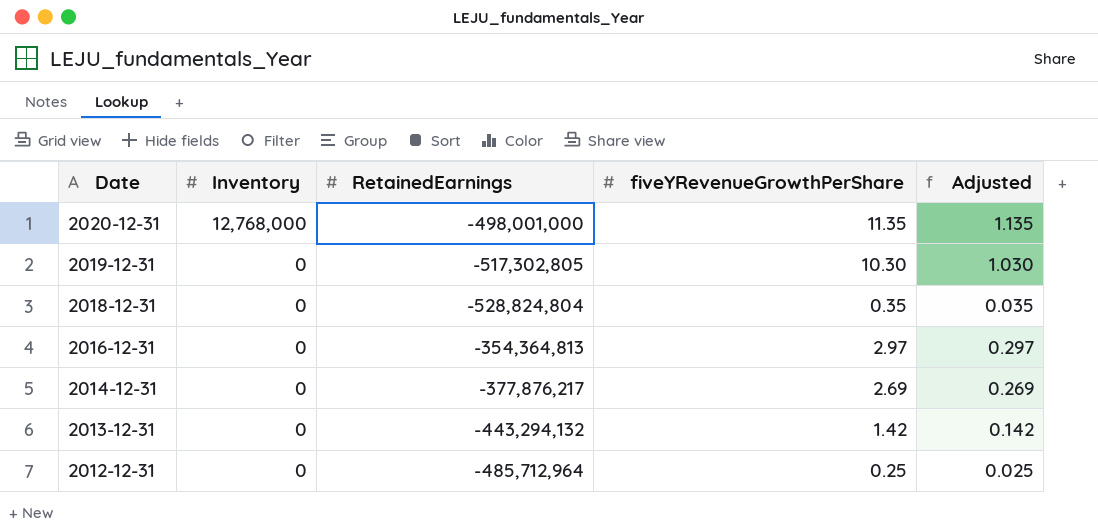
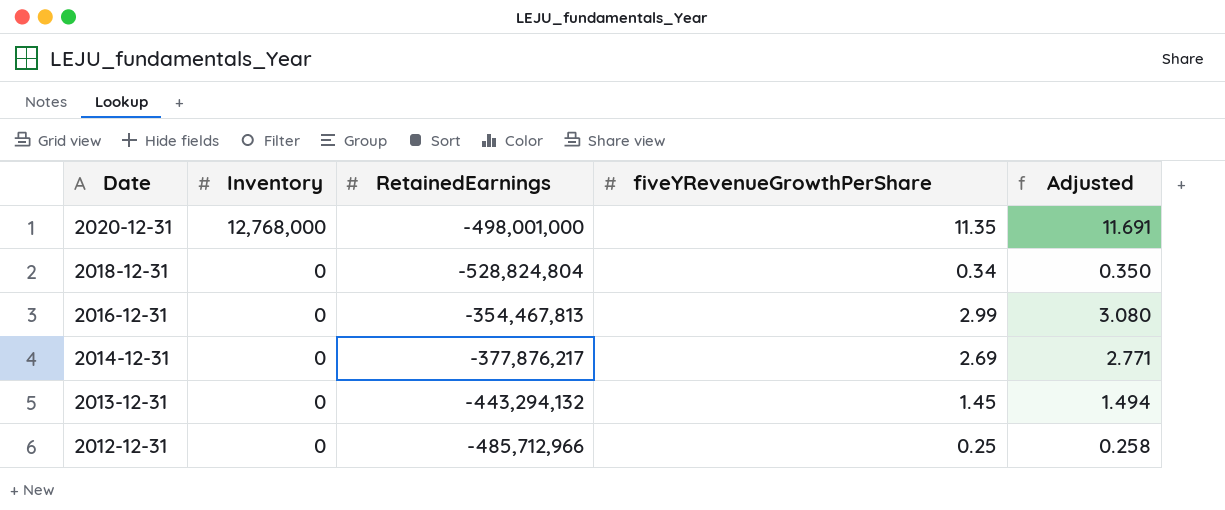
column Adjusted | formula: [fiveYRevenueGrowthPerShare] * 0.1 -> [fiveYRevenueGrowthPerShare] * 1.03
row 2019-12-31: 0 | -517,302,805 | 10.30 | 1.030 -> none
2018-12-31 | fiveYRevenueGrowthPerShare: 0.35 -> 0.34
2016-12-31 | RetainedEarnings: -354,364,813 -> -354,467,813
2016-12-31 | fiveYRevenueGrowthPerShare: 2.97 -> 2.99
2013-12-31 | fiveYRevenueGrowthPerShare: 1.42 -> 1.45
2012-12-31 | RetainedEarnings: -485,712,964 -> -485,712,966

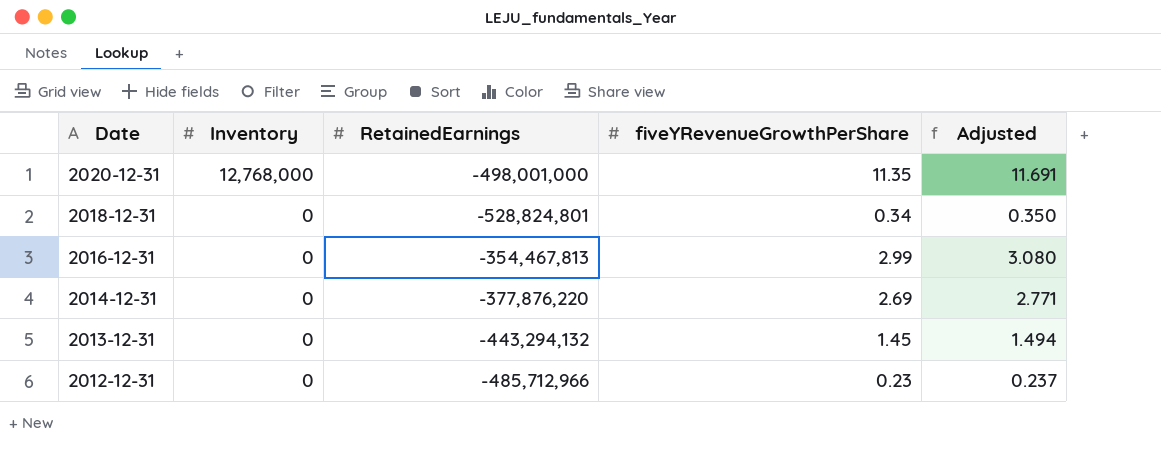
2018-12-31 | RetainedEarnings: -528,824,804 -> -528,824,801
2014-12-31 | RetainedEarnings: -377,876,217 -> -377,876,220
2012-12-31 | fiveYRevenueGrowthPerShare: 0.25 -> 0.23
2012-12-31 | Adjusted: 0.258 -> 0.237

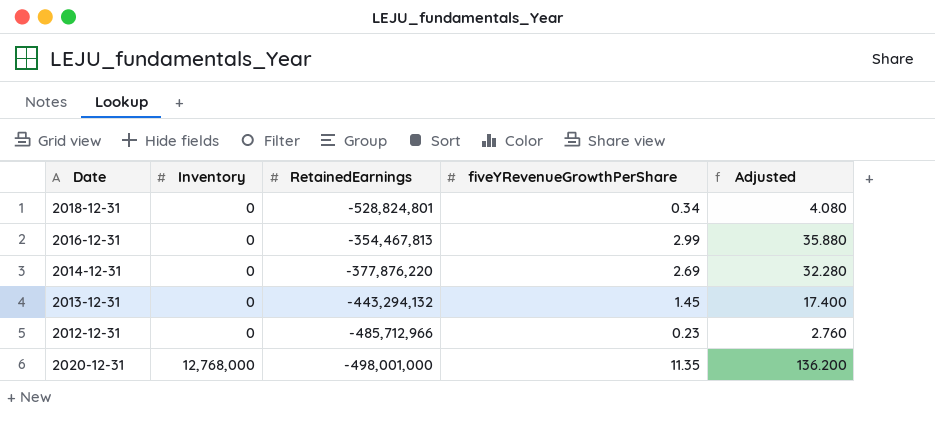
row order: Date descending -> Inventory ascending
column Adjusted | formula: [fiveYRevenueGrowthPerShare] * 1.03 -> [fiveYRevenueGrowthPerShare] * 12

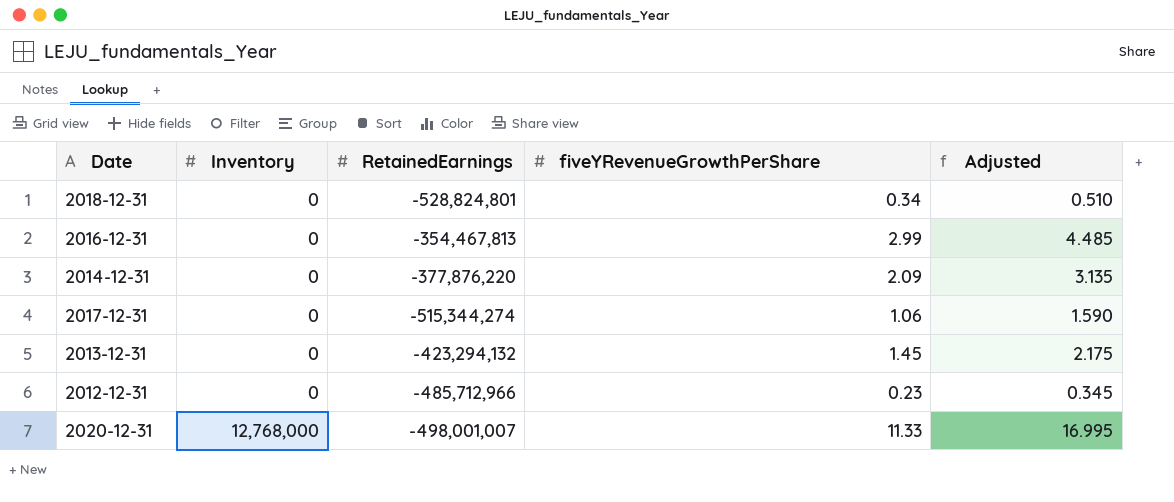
column Adjusted | formula: [fiveYRevenueGrowthPerShare] * 12 -> [fiveYRevenueGrowthPerShare] * 1.5
2014-12-31 | fiveYRevenueGrowthPerShare: 2.69 -> 2.09
row 2017-12-31: none -> 0 | -515,344,274 | 1.06 | 1.590
2013-12-31 | RetainedEarnings: -443,294,132 -> -423,294,132
2020-12-31 | RetainedEarnings: -498,001,000 -> -498,001,007
2020-12-31 | fiveYRevenueGrowthPerShare: 11.35 -> 11.33

